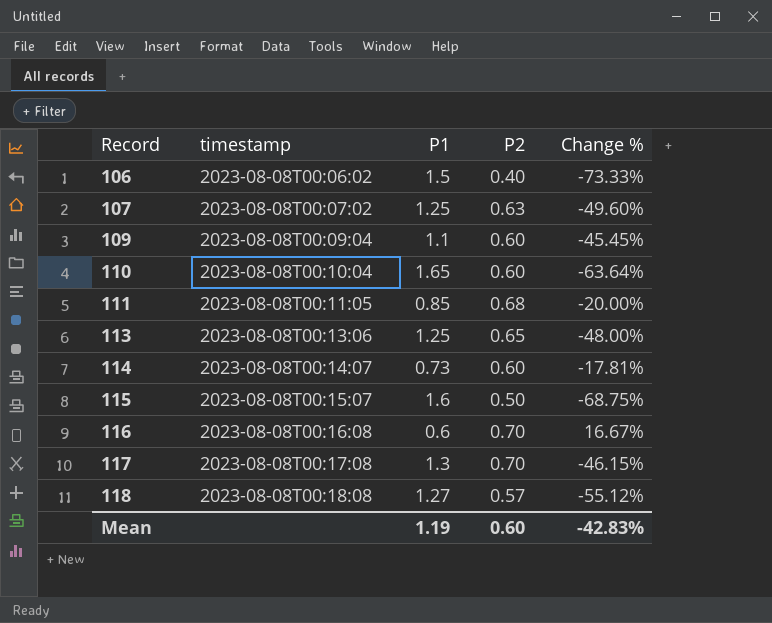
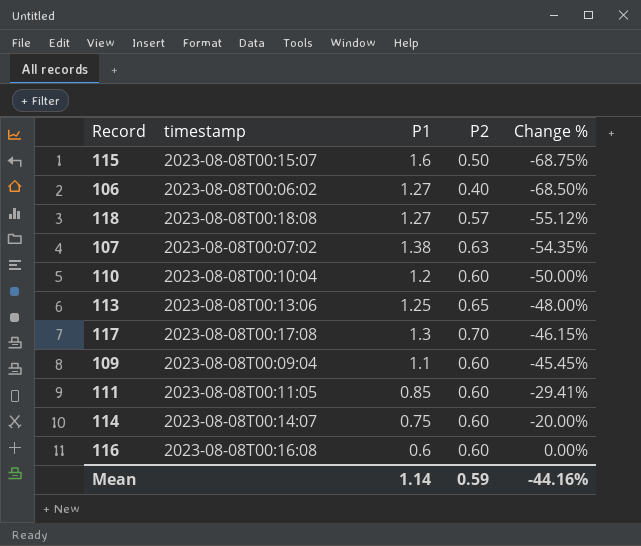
row order: Record ascending -> Change % ascending
106 | P1: 1.5 -> 1.27
106 | Change %: -73.33% -> -68.50%
107 | P1: 1.25 -> 1.38
107 | Change %: -49.60% -> -54.35%
110 | P1: 1.65 -> 1.2
110 | Change %: -63.64% -> -50.00%
111 | P2: 0.68 -> 0.60
111 | Change %: -20.00% -> -29.41%
114 | P1: 0.73 -> 0.75
114 | Change %: -17.81% -> -20.00%
116 | P2: 0.70 -> 0.60
116 | Change %: 16.67% -> 0.00%
Mean | P1: 1.19 -> 1.14
Mean | P2: 0.60 -> 0.59
Mean | Change %: -42.83% -> -44.16%

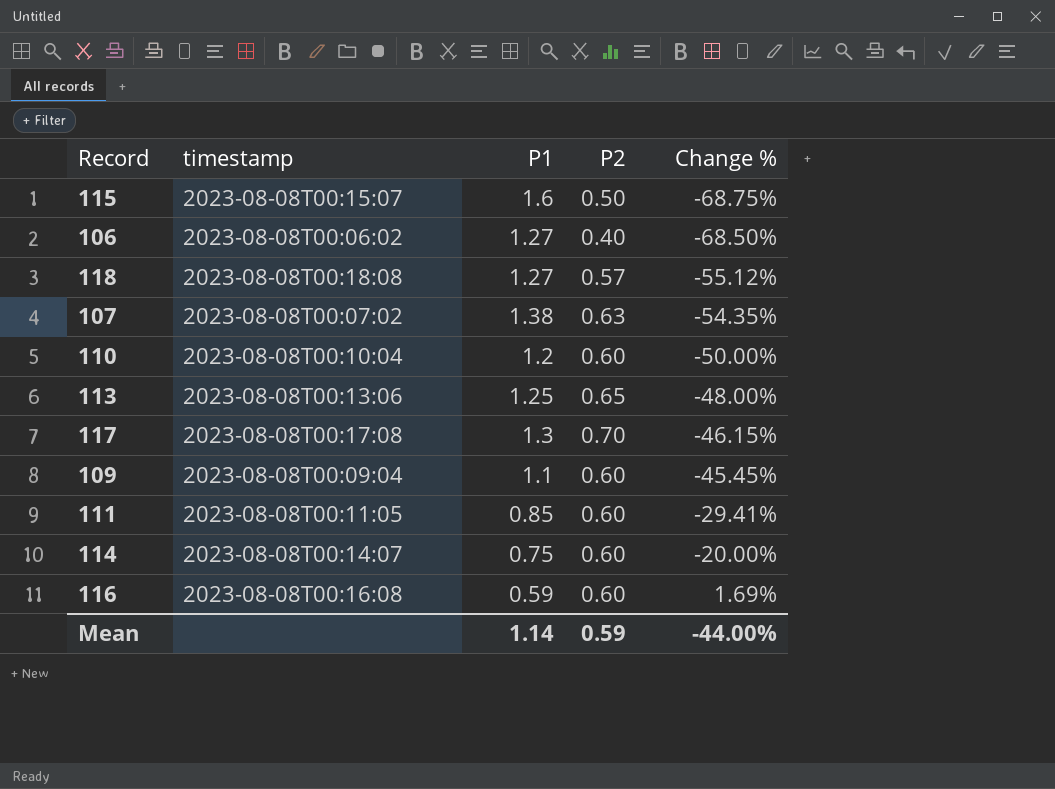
116 | P1: 0.6 -> 0.59
116 | Change %: 0.00% -> 1.69%
Mean | Change %: -44.16% -> -44.00%

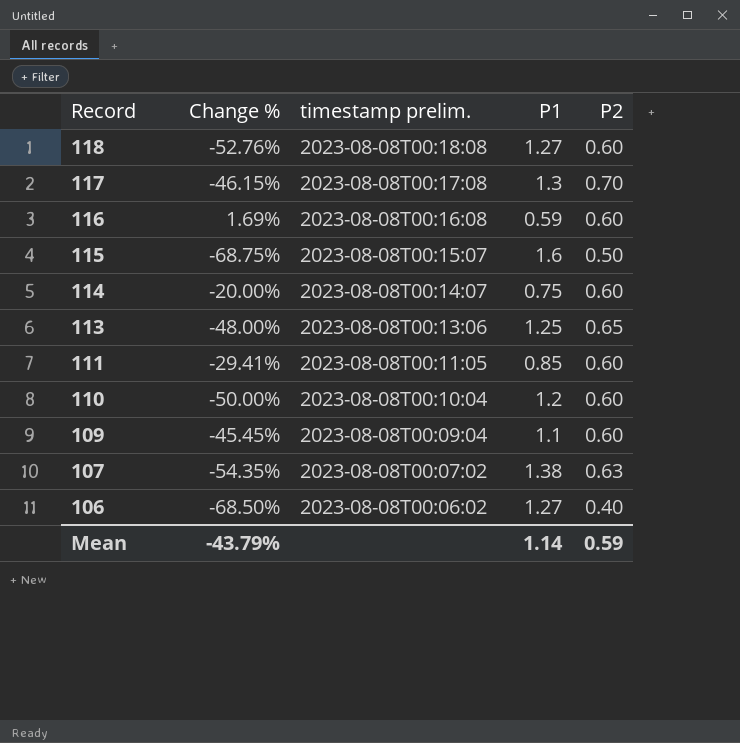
row order: Change % ascending -> Record descending
column Change % | position: 5 -> 2
column name: timestamp -> timestamp prelim.
118 | Change %: -55.12% -> -52.76%
118 | P2: 0.57 -> 0.60
Mean | Change %: -44.00% -> -43.79%

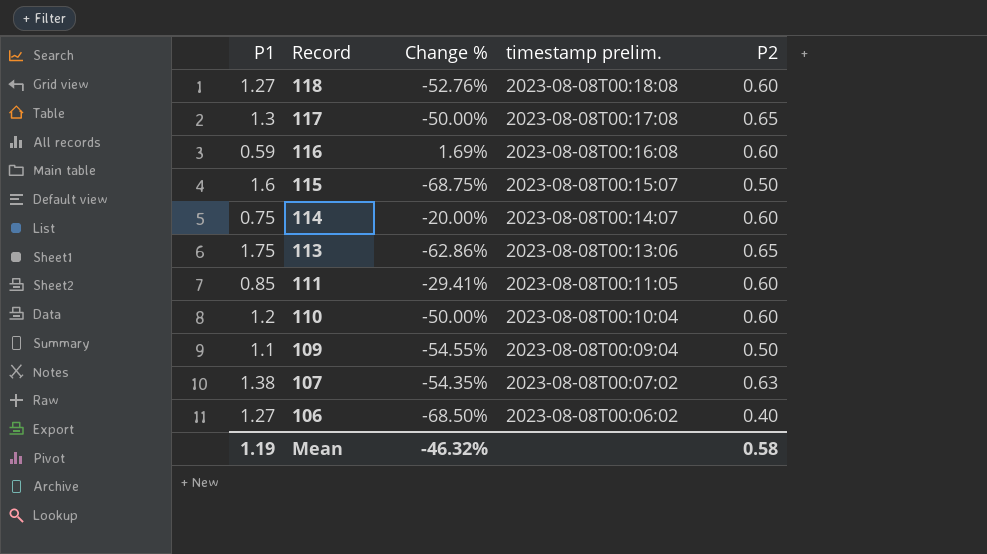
column P1 | position: 4 -> 1
117 | Change %: -46.15% -> -50.00%
117 | P2: 0.70 -> 0.65
113 | P1: 1.25 -> 1.75
113 | Change %: -48.00% -> -62.86%
109 | Change %: -45.45% -> -54.55%
109 | P2: 0.60 -> 0.50
Mean | P1: 1.14 -> 1.19
Mean | Change %: -43.79% -> -46.32%
Mean | P2: 0.59 -> 0.58

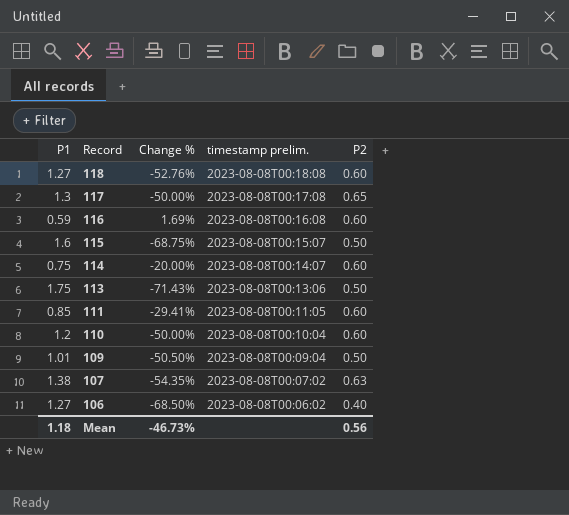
113 | Change %: -62.86% -> -71.43%
113 | P2: 0.65 -> 0.50
109 | P1: 1.1 -> 1.01
109 | Change %: -54.55% -> -50.50%
Mean | P1: 1.19 -> 1.18
Mean | Change %: -46.32% -> -46.73%
Mean | P2: 0.58 -> 0.56

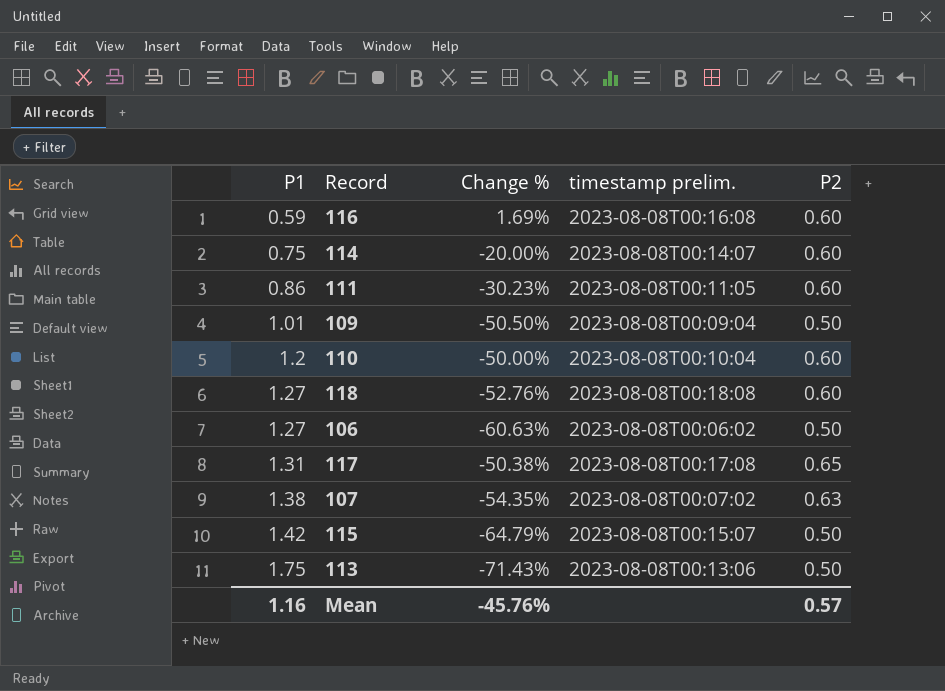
row order: Record descending -> P1 ascending
111 | P1: 0.85 -> 0.86
111 | Change %: -29.41% -> -30.23%
106 | Change %: -68.50% -> -60.63%
106 | P2: 0.40 -> 0.50
117 | P1: 1.3 -> 1.31
117 | Change %: -50.00% -> -50.38%
115 | P1: 1.6 -> 1.42
115 | Change %: -68.75% -> -64.79%
Mean | P1: 1.18 -> 1.16
Mean | Change %: -46.73% -> -45.76%
Mean | P2: 0.56 -> 0.57

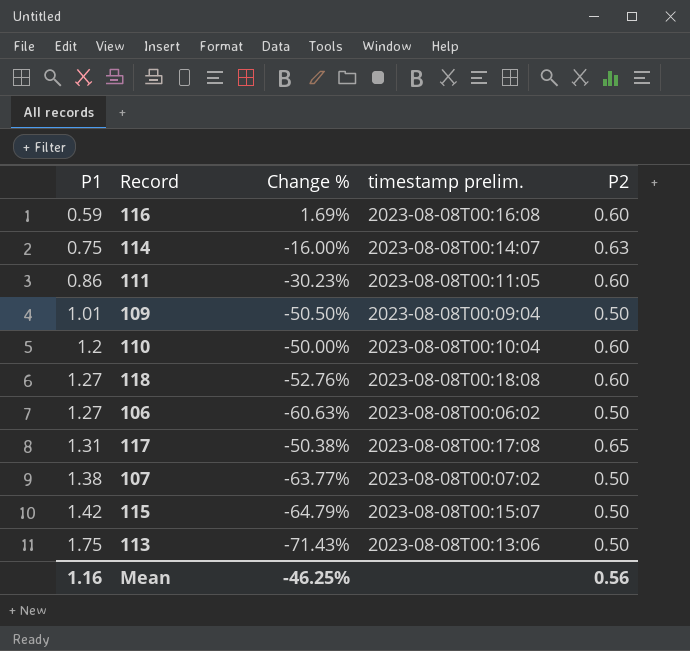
114 | Change %: -20.00% -> -16.00%
114 | P2: 0.60 -> 0.63
107 | Change %: -54.35% -> -63.77%
107 | P2: 0.63 -> 0.50
Mean | Change %: -45.76% -> -46.25%
Mean | P2: 0.57 -> 0.56

